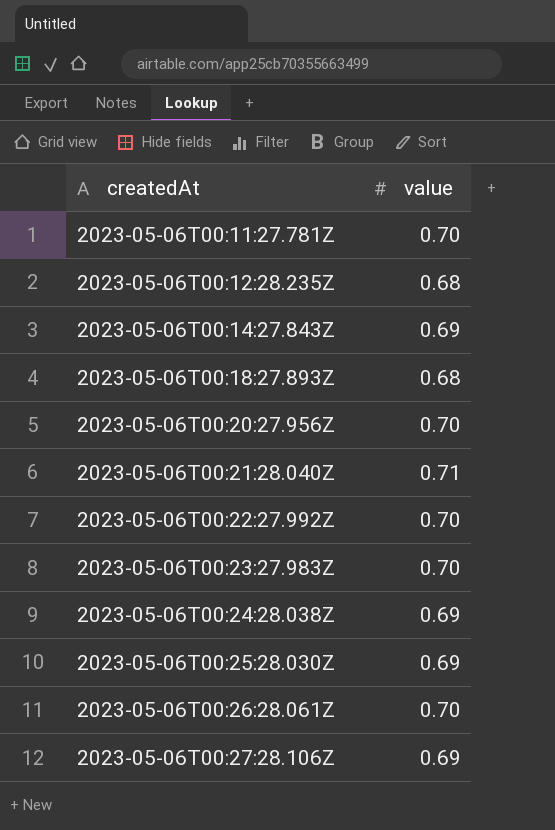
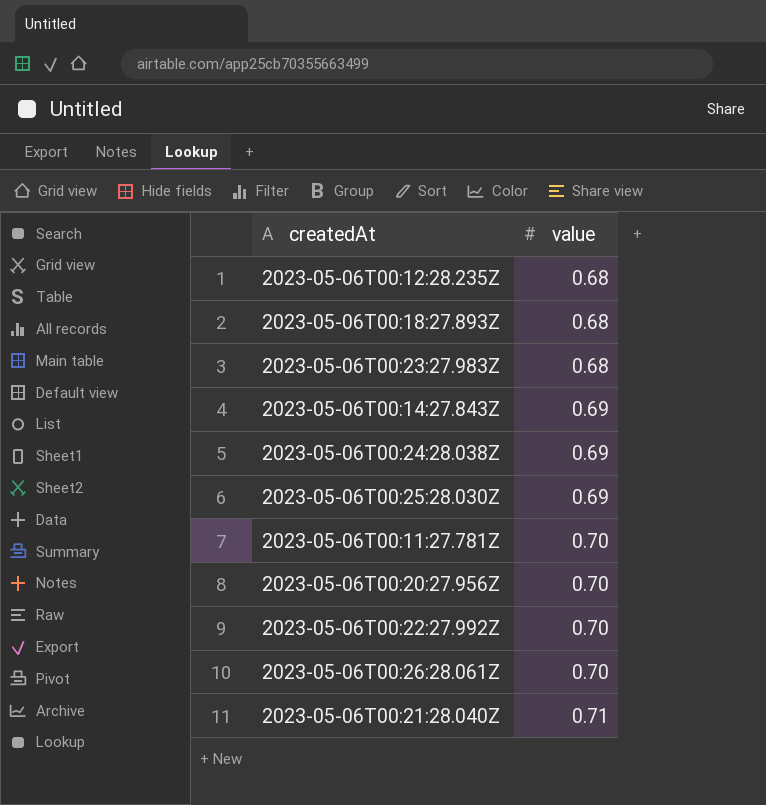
row order: createdAt ascending -> value ascending
row 2023-05-06T00:27:28.106Z: 0.69 -> none
2023-05-06T00:23:27.983Z | value: 0.70 -> 0.68

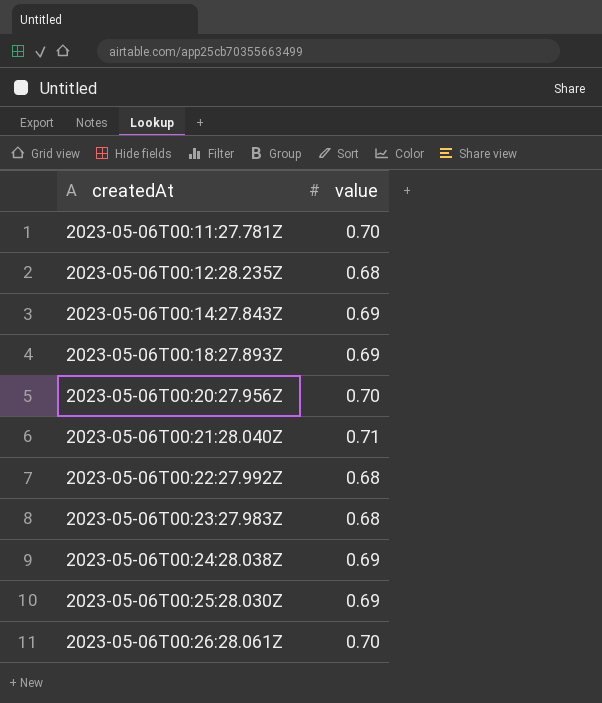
row order: value ascending -> createdAt ascending
2023-05-06T00:18:27.893Z | value: 0.68 -> 0.69
2023-05-06T00:22:27.992Z | value: 0.70 -> 0.68

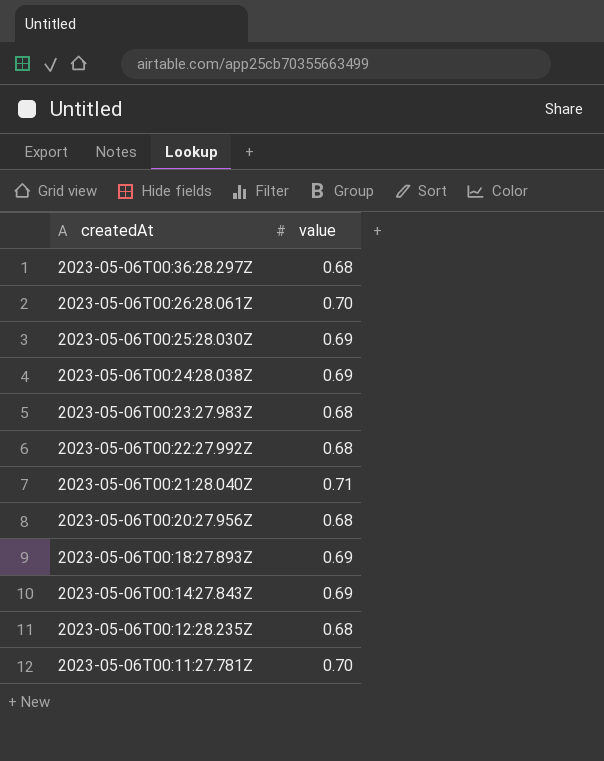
row order: createdAt ascending -> createdAt descending
row 2023-05-06T00:36:28.297Z: none -> 0.68
2023-05-06T00:20:27.956Z | value: 0.70 -> 0.68

